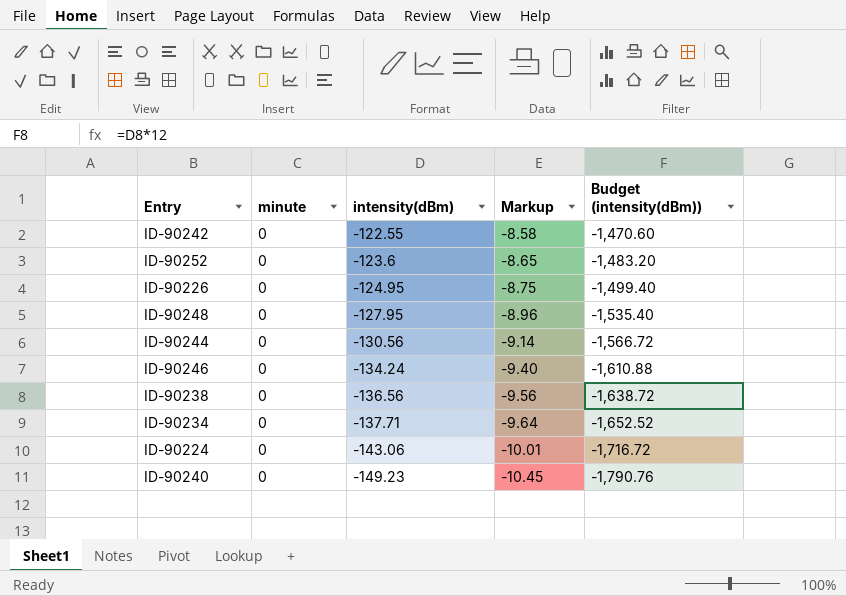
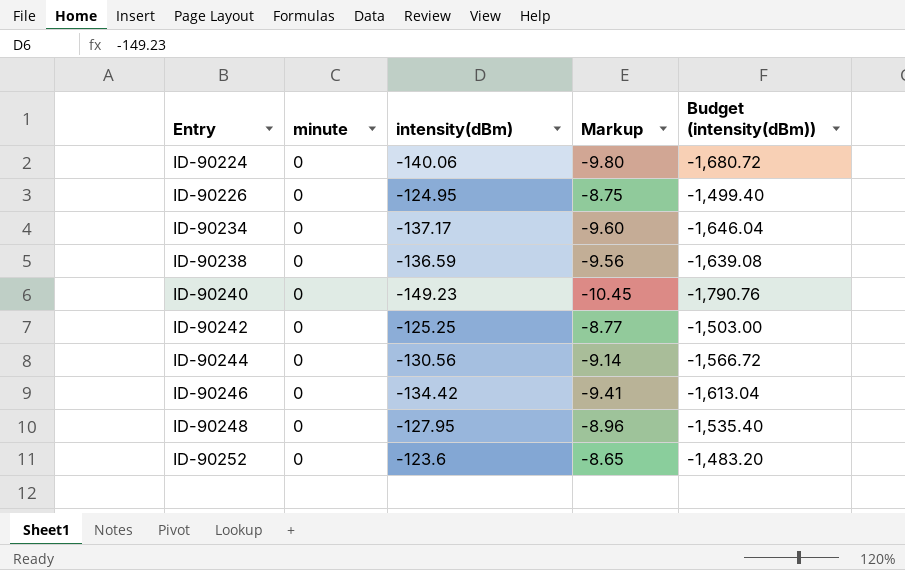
row order: intensity(dBm) descending -> Entry ascending
ID-90224 | intensity(dBm): -143.06 -> -140.06
ID-90224 | Markup: -10.01 -> -9.80
ID-90224 | Budget (intensity(dBm)): -1,716.72 -> -1,680.72
ID-90234 | intensity(dBm): -137.71 -> -137.17
ID-90234 | Markup: -9.64 -> -9.60
ID-90234 | Budget (intensity(dBm)): -1,652.52 -> -1,646.04
ID-90238 | intensity(dBm): -136.56 -> -136.59
ID-90238 | Budget (intensity(dBm)): -1,638.72 -> -1,639.08
ID-90242 | intensity(dBm): -122.55 -> -125.25
ID-90242 | Markup: -8.58 -> -8.77
ID-90242 | Budget (intensity(dBm)): -1,470.60 -> -1,503.00
ID-90246 | intensity(dBm): -134.24 -> -134.42
ID-90246 | Markup: -9.40 -> -9.41
ID-90246 | Budget (intensity(dBm)): -1,610.88 -> -1,613.04

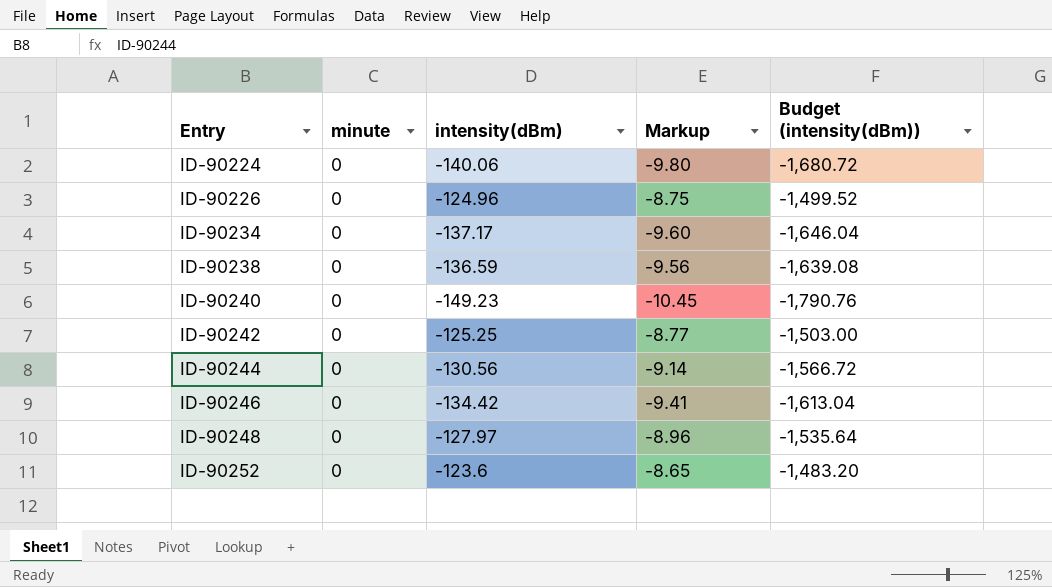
ID-90226 | intensity(dBm): -124.95 -> -124.96
ID-90226 | Budget (intensity(dBm)): -1,499.40 -> -1,499.52
ID-90248 | intensity(dBm): -127.95 -> -127.97
ID-90248 | Budget (intensity(dBm)): -1,535.40 -> -1,535.64

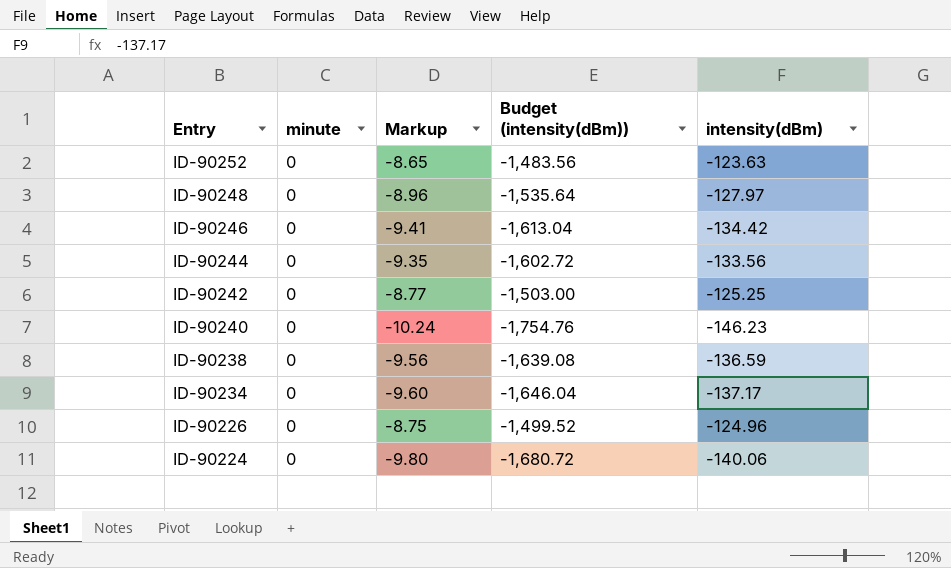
row order: Entry ascending -> Entry descending
column intensity(dBm) | position: 3 -> 5
ID-90252 | Budget (intensity(dBm)): -1,483.20 -> -1,483.56
ID-90252 | intensity(dBm): -123.6 -> -123.63
ID-90244 | Markup: -9.14 -> -9.35
ID-90244 | Budget (intensity(dBm)): -1,566.72 -> -1,602.72
ID-90244 | intensity(dBm): -130.56 -> -133.56
ID-90240 | Markup: -10.45 -> -10.24
ID-90240 | Budget (intensity(dBm)): -1,790.76 -> -1,754.76
ID-90240 | intensity(dBm): -149.23 -> -146.23

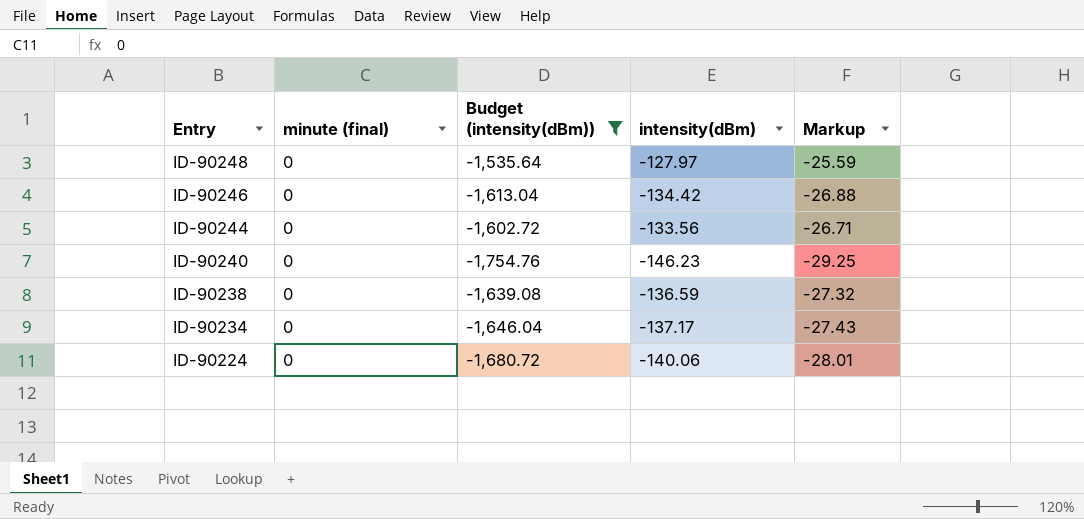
filter: none -> Budget (intensity(dBm)) <= -1,535.64
column name: minute -> minute (final)
column Markup | formula: [intensity(dBm)] * 0.07 -> [intensity(dBm)] * 0.2
column Markup | position: 3 -> 5

